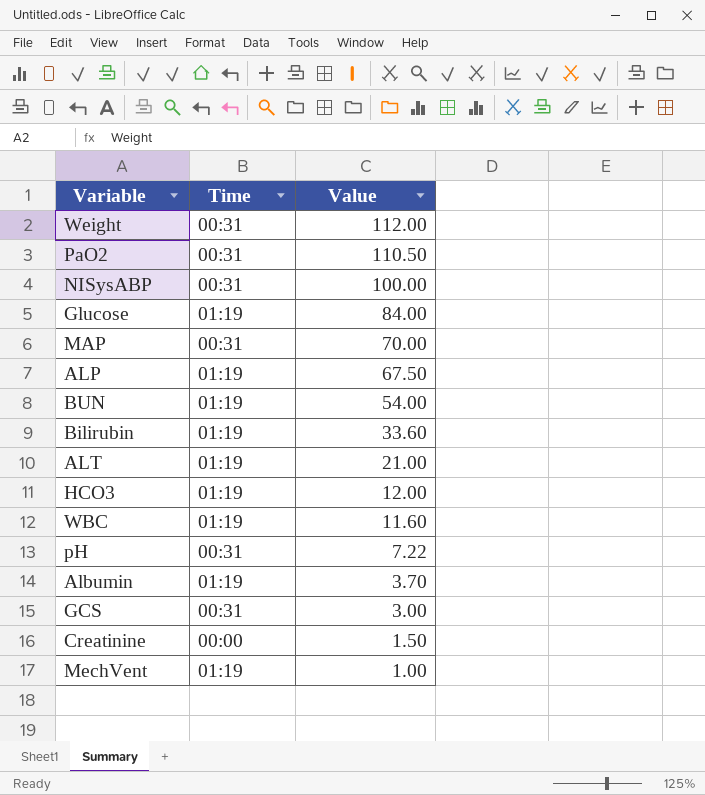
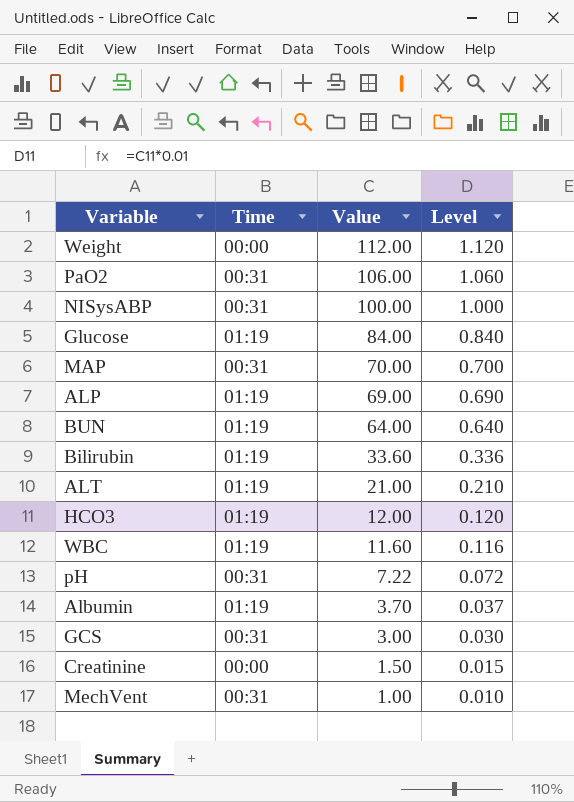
column Level | formula: none -> [Value] * 0.01
Weight | Time: 00:31 -> 00:00
PaO2 | Value: 110.50 -> 106.00
ALP | Value: 67.50 -> 69.00
BUN | Value: 54.00 -> 64.00
MechVent | Time: 01:19 -> 00:31

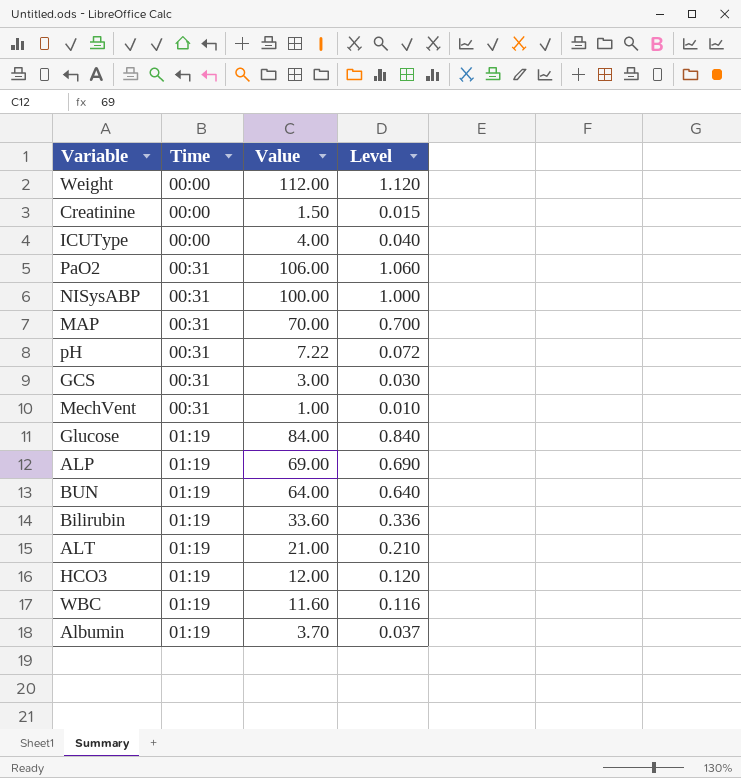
row order: Value descending -> Time ascending
row ICUType: none -> 00:00 | 4.00 | 0.040

